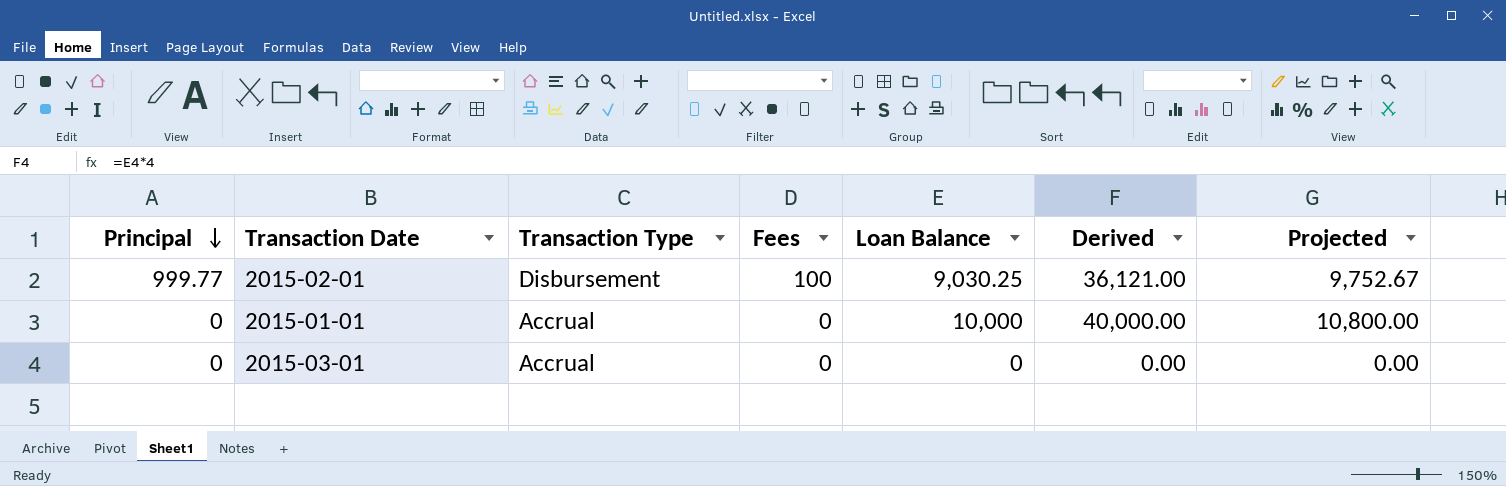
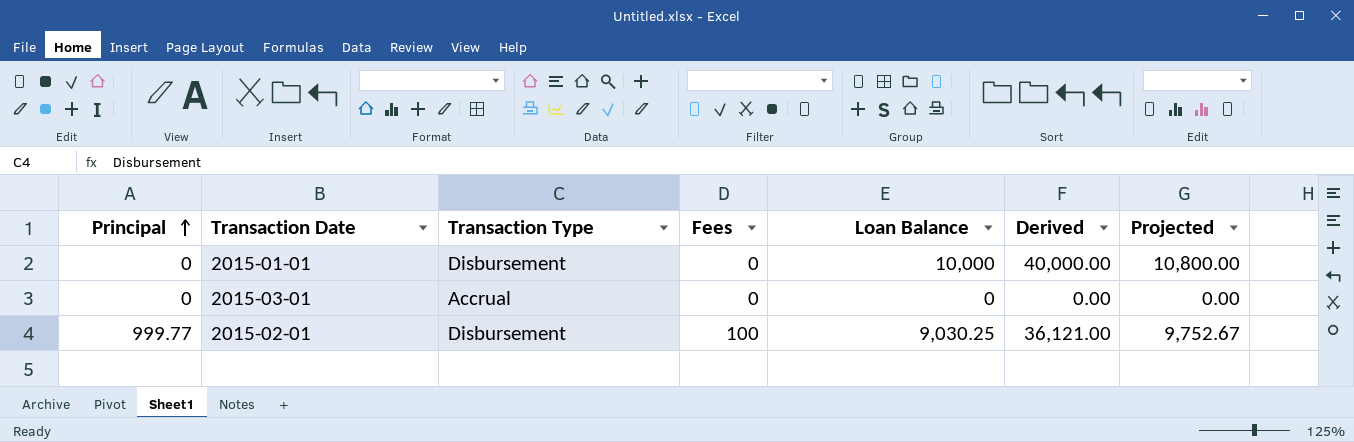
row order: Principal descending -> Principal ascending
2015-01-01 | Transaction Type: Accrual -> Disbursement

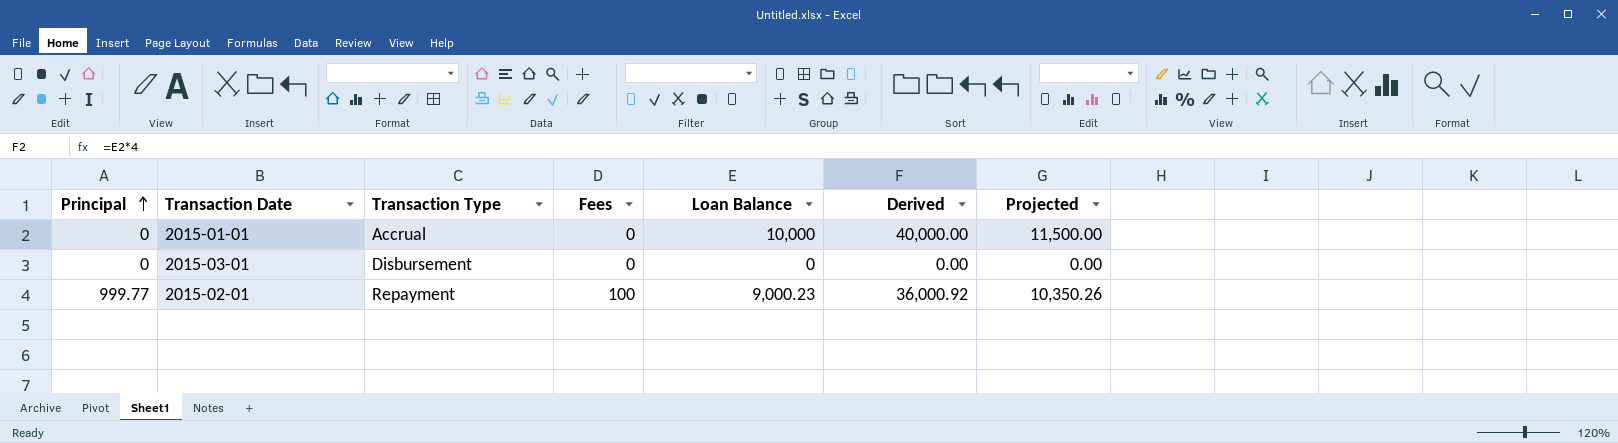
column Projected | formula: [Loan Balance] * 1.08 -> [Loan Balance] * 1.15
2015-01-01 | Transaction Type: Disbursement -> Accrual
2015-03-01 | Transaction Type: Accrual -> Disbursement
2015-02-01 | Transaction Type: Disbursement -> Repayment
2015-02-01 | Loan Balance: 9,030.25 -> 9,000.23
2015-02-01 | Derived: 36,121.00 -> 36,000.92

